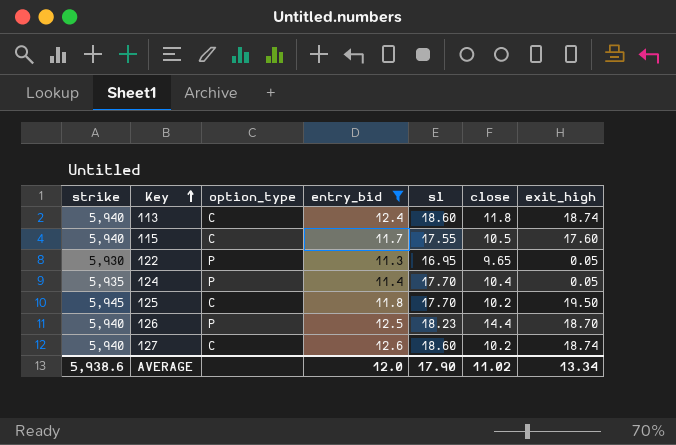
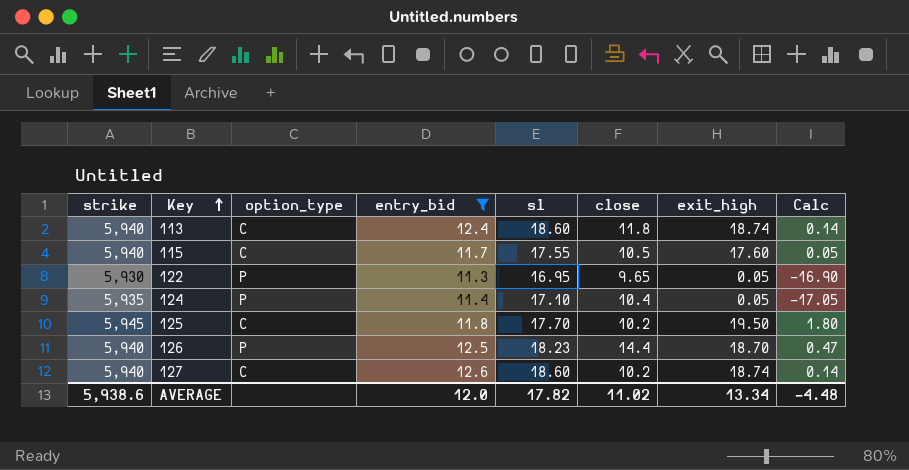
column Calc | formula: none -> [exit_high] - [sl]
124 | sl: 17.70 -> 17.10
AVERAGE | sl: 17.90 -> 17.82

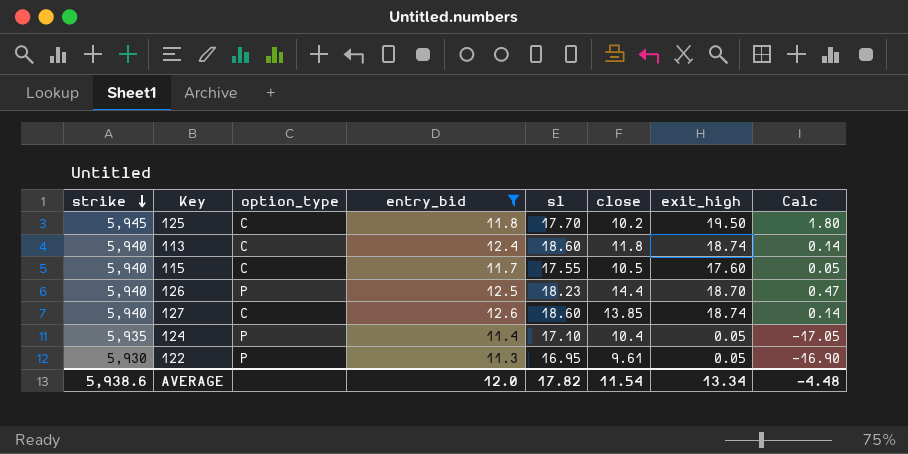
row order: Key ascending -> strike descending
127 | close: 10.2 -> 13.85
122 | close: 9.65 -> 9.61
AVERAGE | close: 11.02 -> 11.54

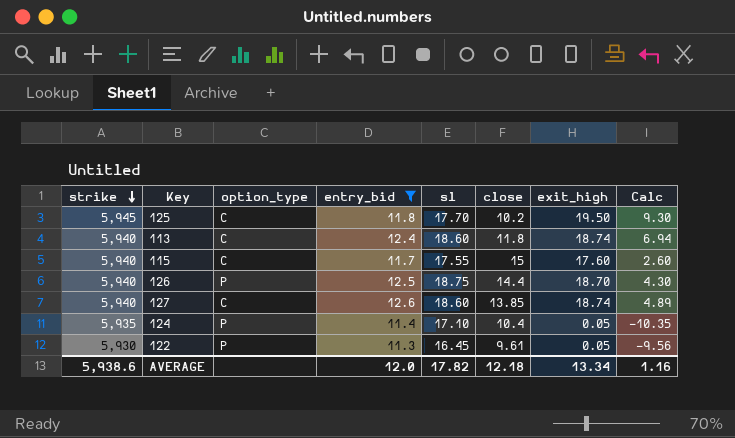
column Calc | formula: [exit_high] - [sl] -> [exit_high] - [close]
115 | close: 10.5 -> 15
126 | sl: 18.23 -> 18.75
122 | sl: 16.95 -> 16.45
AVERAGE | close: 11.54 -> 12.18
AVERAGE | Calc: -4.48 -> 1.16

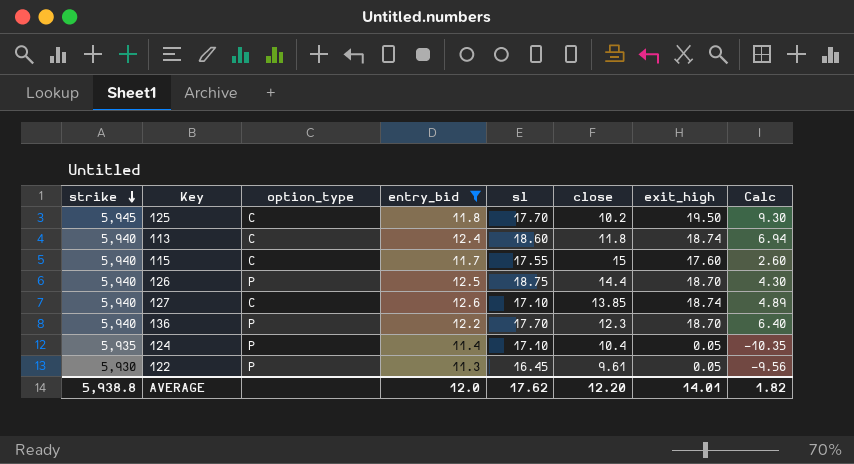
127 | sl: 18.60 -> 17.10
row 136: none -> 5,940 | P | 12.2 | 17.70 | 12.3 | 18.70 | 6.40
AVERAGE | strike: 5,938.6 -> 5,938.8
AVERAGE | sl: 17.82 -> 17.62
AVERAGE | close: 12.18 -> 12.20
AVERAGE | exit_high: 13.34 -> 14.01
AVERAGE | Calc: 1.16 -> 1.82

